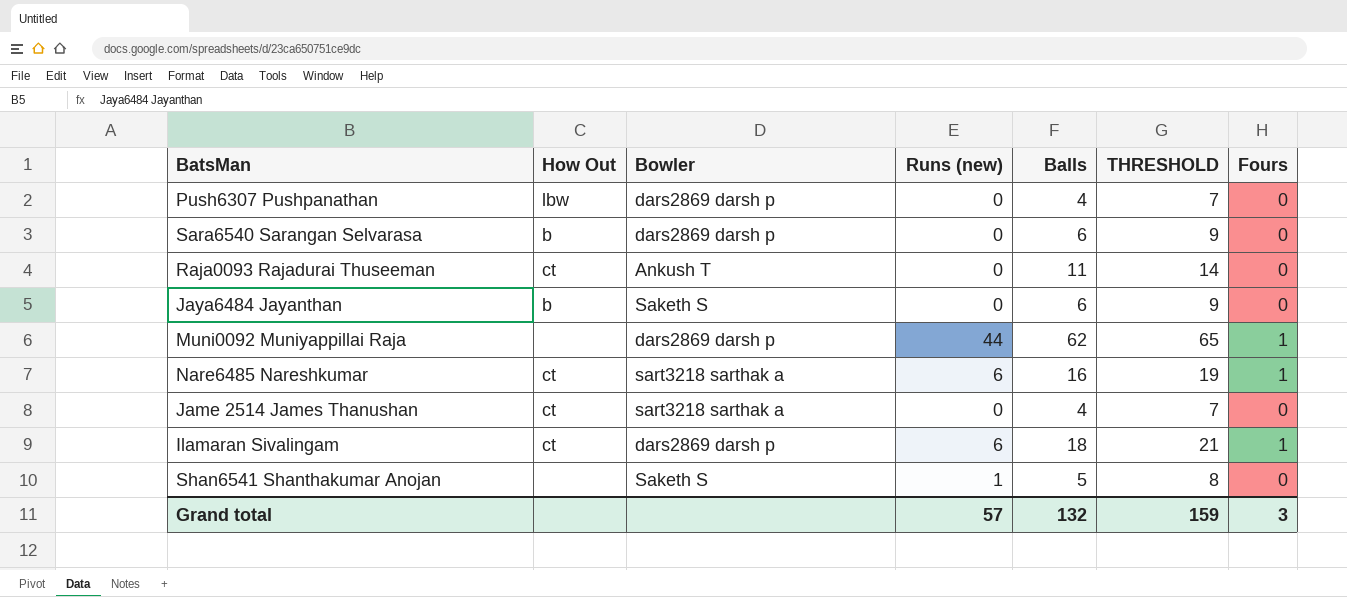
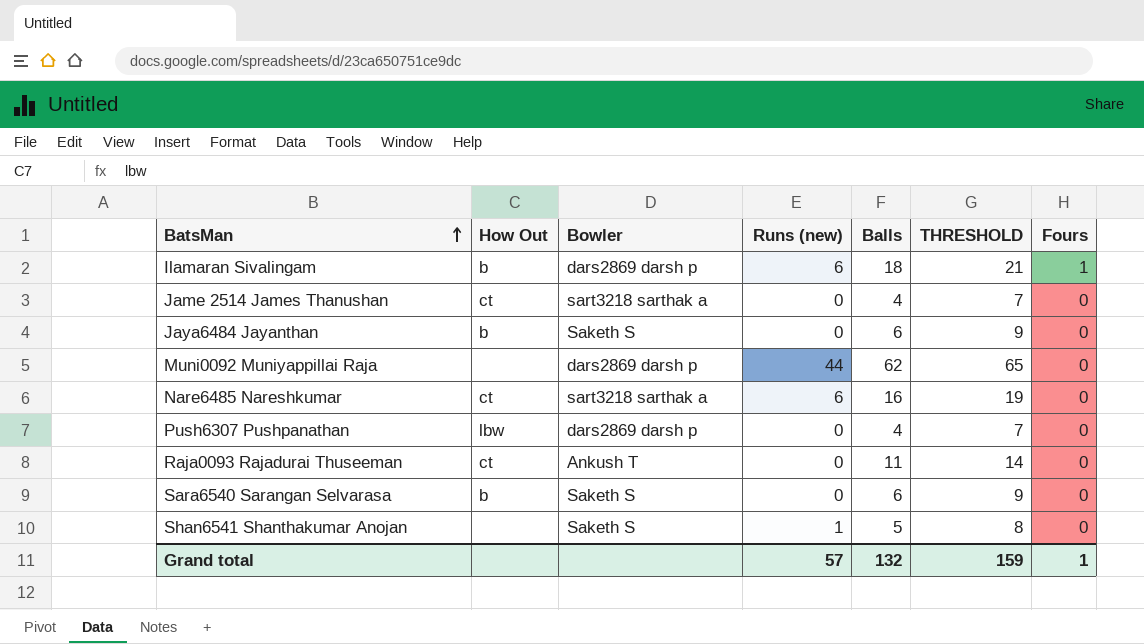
row order: none -> BatsMan ascending
Ilamaran Sivalingam | How Out: ct -> b
Muni0092 Muniyappillai Raja | Fours: 1 -> 0
Nare6485 Nareshkumar | Fours: 1 -> 0
Sara6540 Sarangan Selvarasa | Bowler: dars2869 darsh p -> Saketh S
Grand total | Fours: 3 -> 1

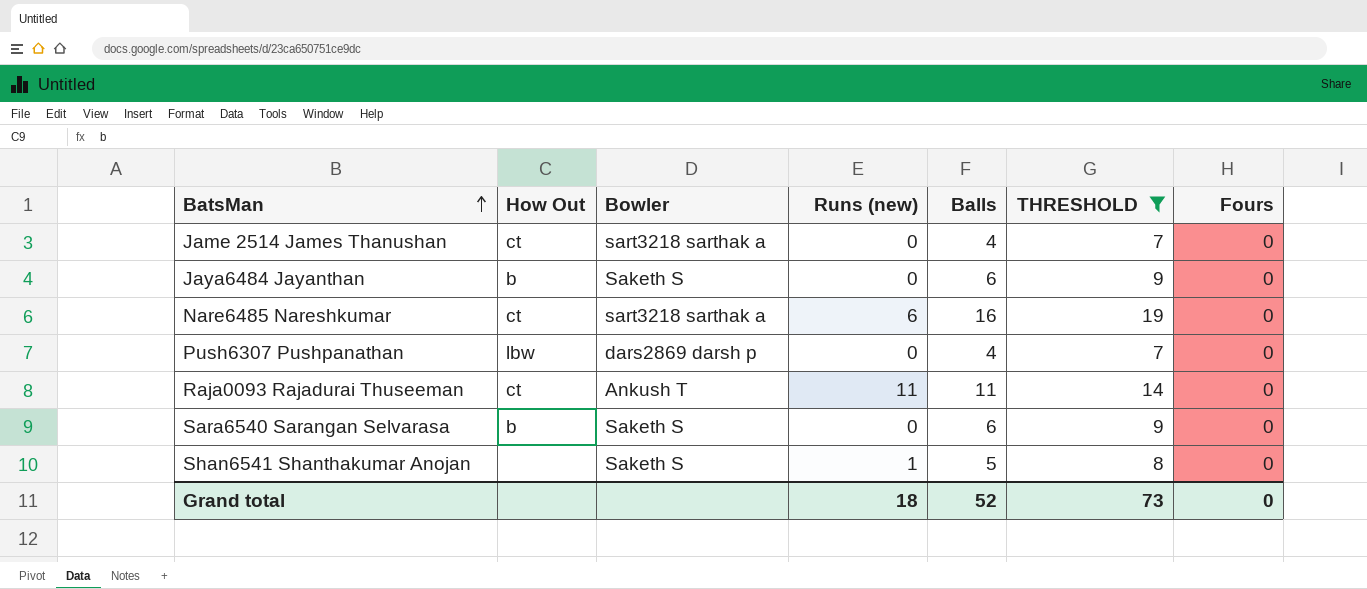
filter: none -> THRESHOLD <= 19
Raja0093 Rajadurai Thuseeman | Runs (new): 0 -> 11
Grand total | Runs (new): 57 -> 18
Grand total | Balls: 132 -> 52
Grand total | THRESHOLD: 159 -> 73
Grand total | Fours: 1 -> 0

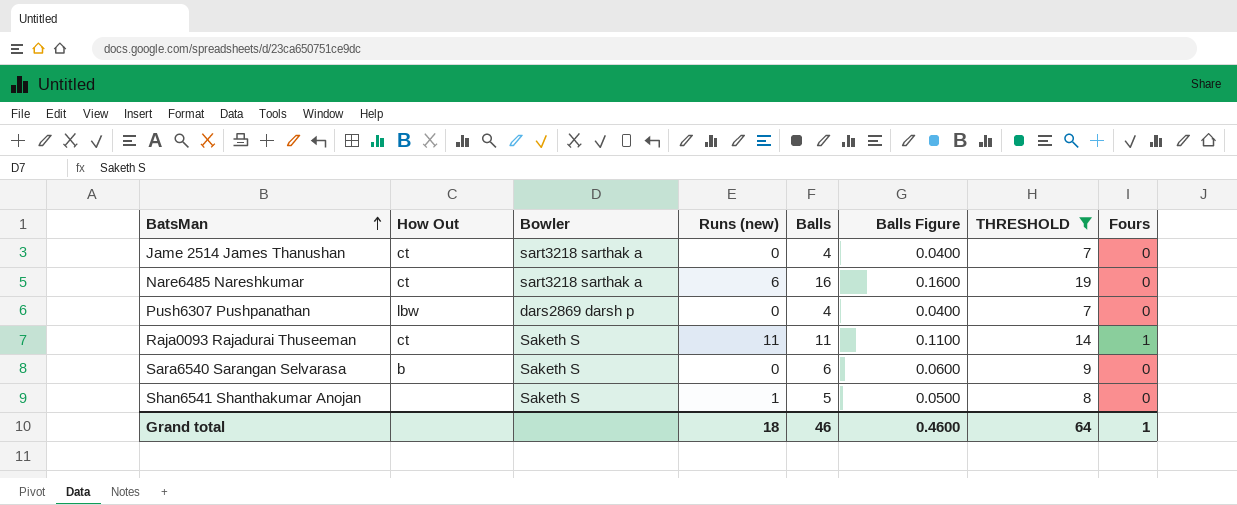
column Balls Figure | formula: none -> [Balls] * 0.01
row Jaya6484 Jayanthan: b | Saketh S | 0 | 6 | 9 | 0 -> none
Raja0093 Rajadurai Thuseeman | Bowler: Ankush T -> Saketh S
Raja0093 Rajadurai Thuseeman | Fours: 0 -> 1
Grand total | Balls: 52 -> 46
Grand total | THRESHOLD: 73 -> 64
Grand total | Fours: 0 -> 1

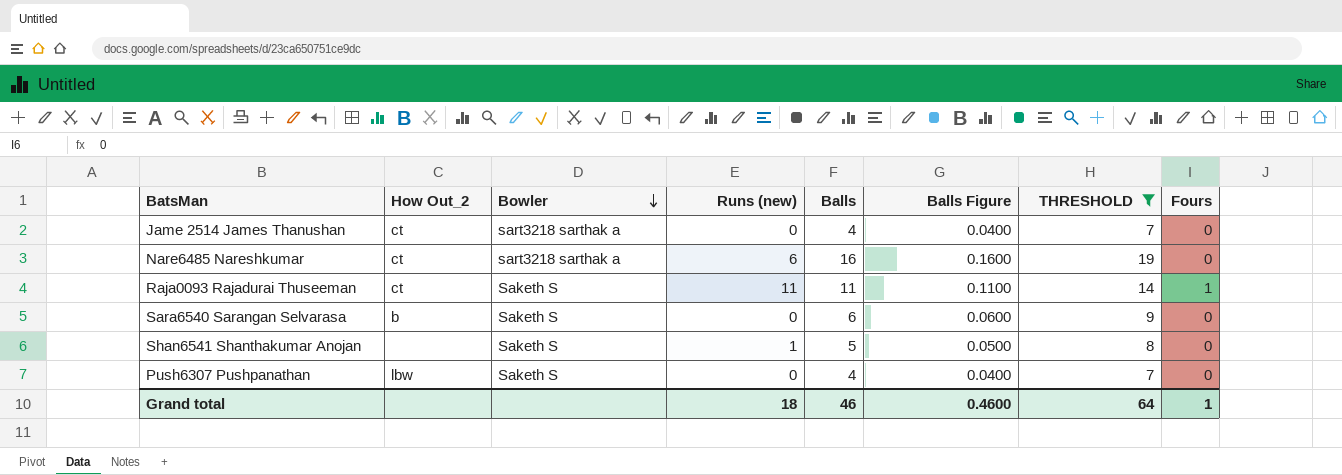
row order: BatsMan ascending -> Bowler descending
column name: How Out -> How Out_2
Push6307 Pushpanathan | Bowler: dars2869 darsh p -> Saketh S

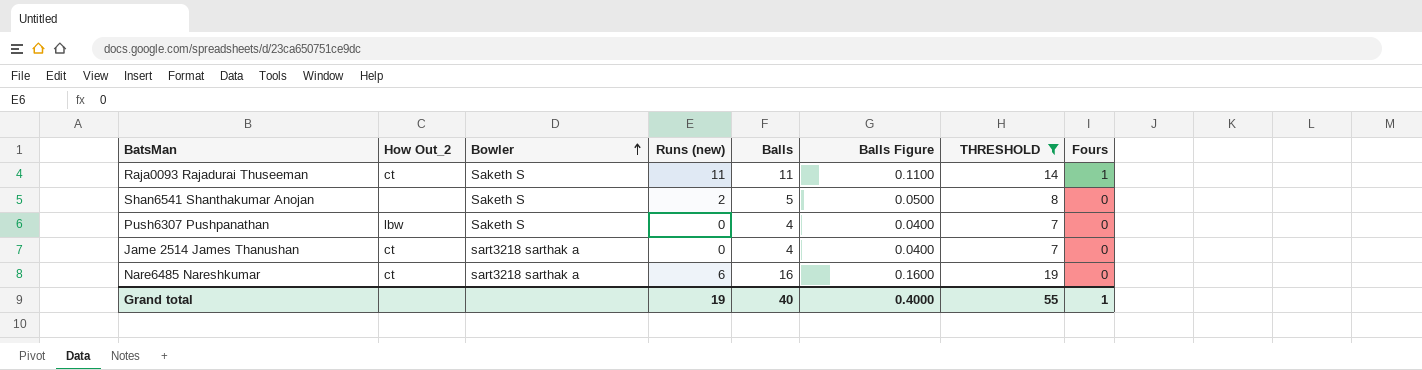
row order: Bowler descending -> Bowler ascending
row Sara6540 Sarangan Selvarasa: b | Saketh S | 0 | 6 | 0.0600 | 9 | 0 -> none
Shan6541 Shanthakumar Anojan | Runs (new): 1 -> 2
Grand total | Runs (new): 18 -> 19
Grand total | Balls: 46 -> 40
Grand total | Balls Figure: 0.4600 -> 0.4000
Grand total | THRESHOLD: 64 -> 55

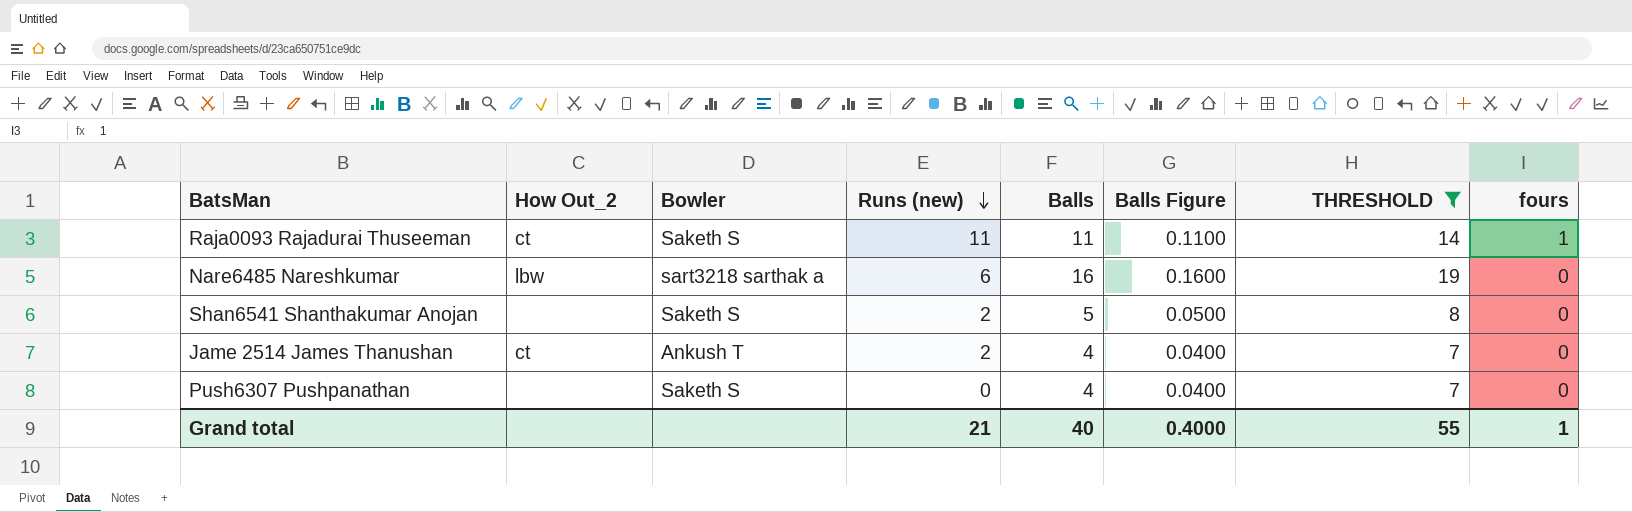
row order: Bowler ascending -> Runs (new) descending
column name: Fours -> fours
Nare6485 Nareshkumar | How Out_2: ct -> lbw
Jame 2514 James Thanushan | Bowler: sart3218 sarthak a -> Ankush T
Jame 2514 James Thanushan | Runs (new): 0 -> 2
Push6307 Pushpanathan | How Out_2: lbw -> none
Grand total | Runs (new): 19 -> 21

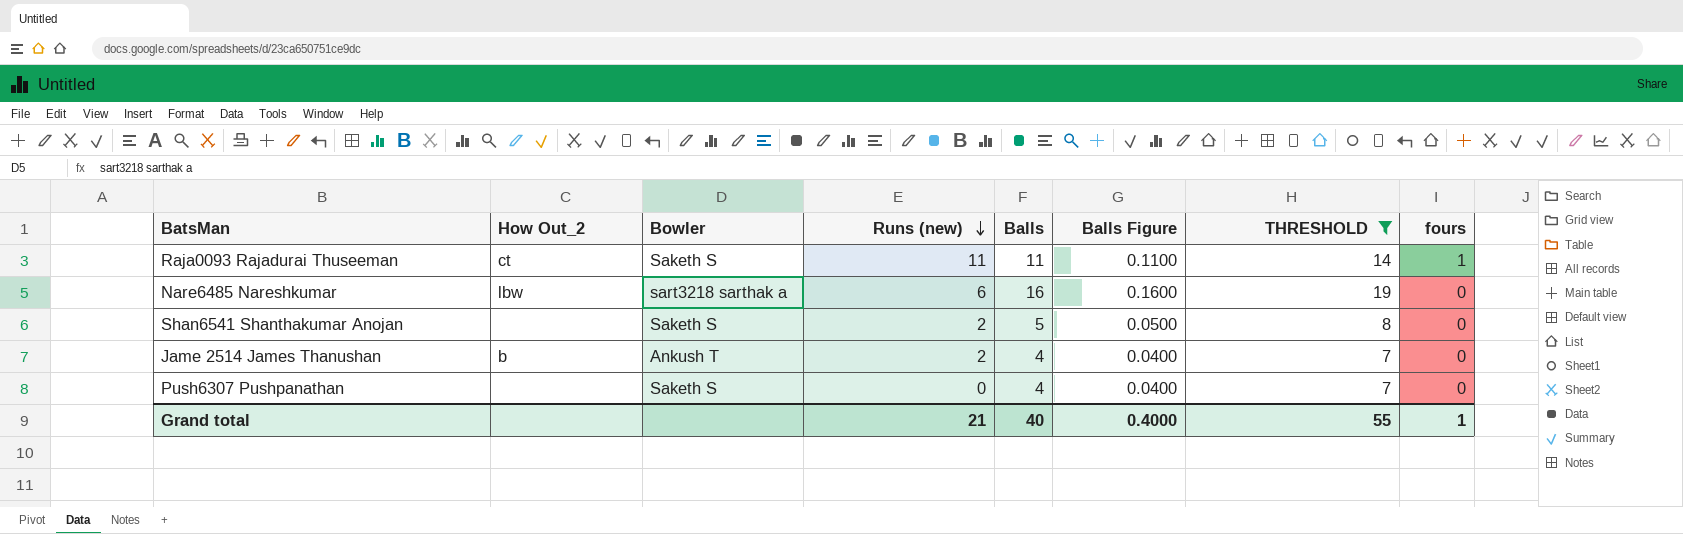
Jame 2514 James Thanushan | How Out_2: ct -> b

